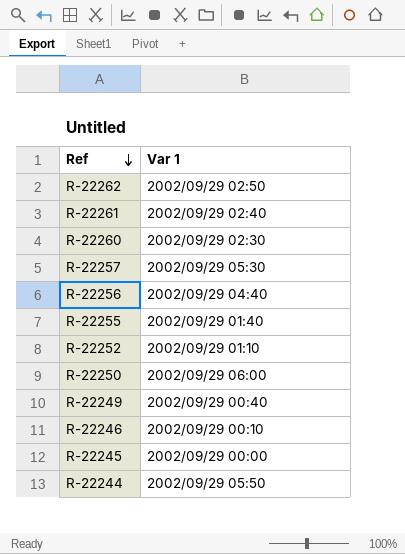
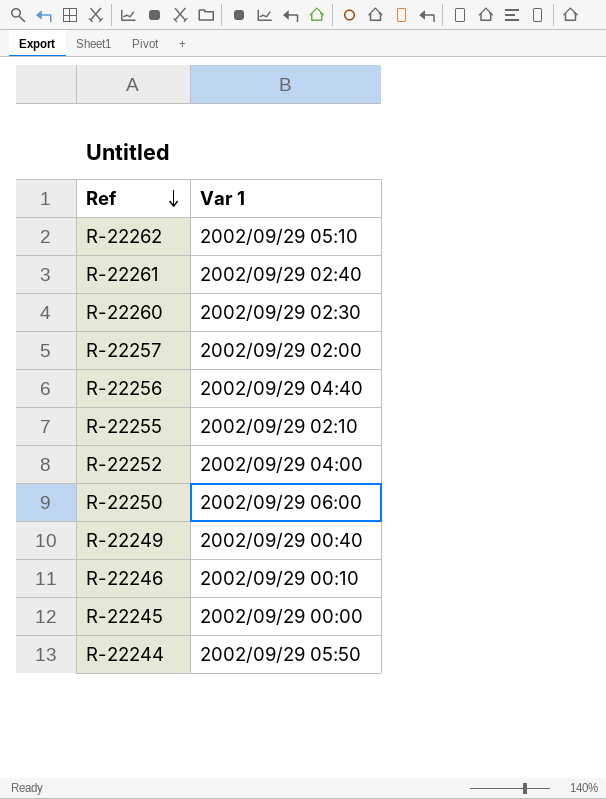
R-22262 | Var 1: 2002/09/29 02:50 -> 2002/09/29 05:10
R-22257 | Var 1: 2002/09/29 05:30 -> 2002/09/29 02:00
R-22255 | Var 1: 2002/09/29 01:40 -> 2002/09/29 02:10
R-22252 | Var 1: 2002/09/29 01:10 -> 2002/09/29 04:00

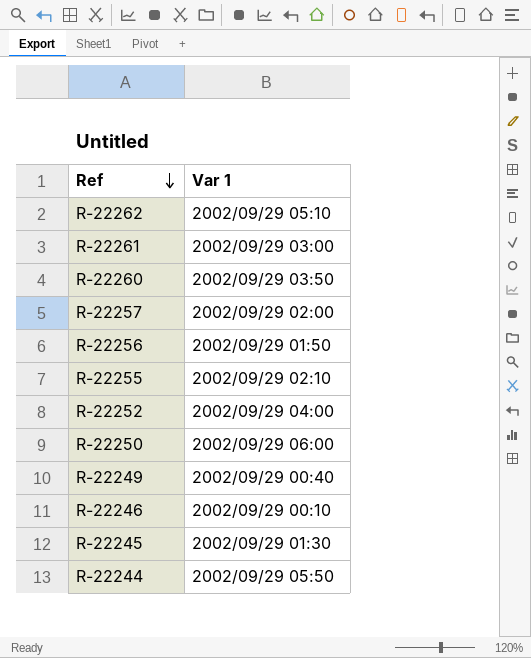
R-22261 | Var 1: 2002/09/29 02:40 -> 2002/09/29 03:00
R-22260 | Var 1: 2002/09/29 02:30 -> 2002/09/29 03:50
R-22256 | Var 1: 2002/09/29 04:40 -> 2002/09/29 01:50
R-22245 | Var 1: 2002/09/29 00:00 -> 2002/09/29 01:30

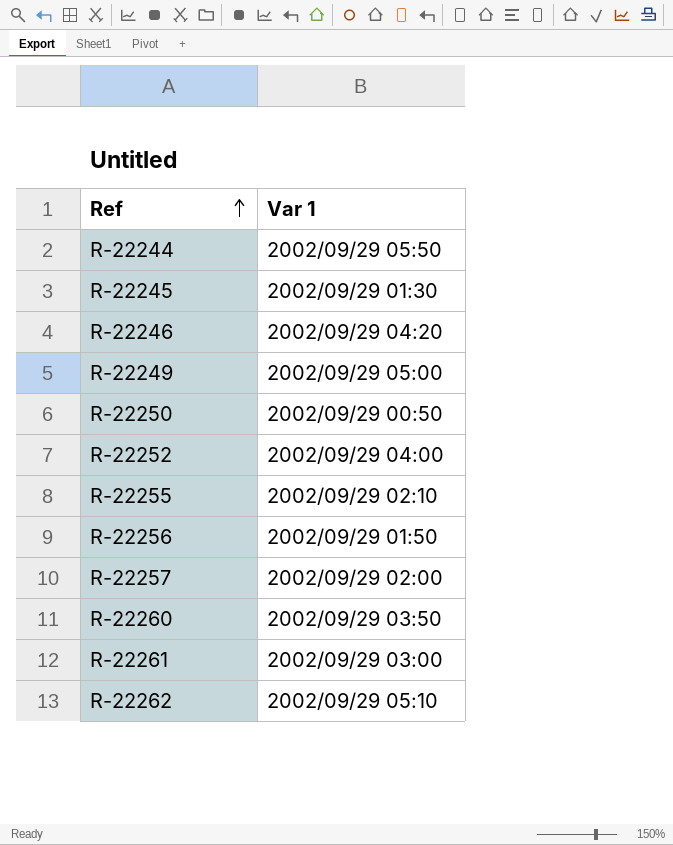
row order: Ref descending -> Ref ascending
R-22246 | Var 1: 2002/09/29 00:10 -> 2002/09/29 04:20
R-22249 | Var 1: 2002/09/29 00:40 -> 2002/09/29 05:00
R-22250 | Var 1: 2002/09/29 06:00 -> 2002/09/29 00:50

